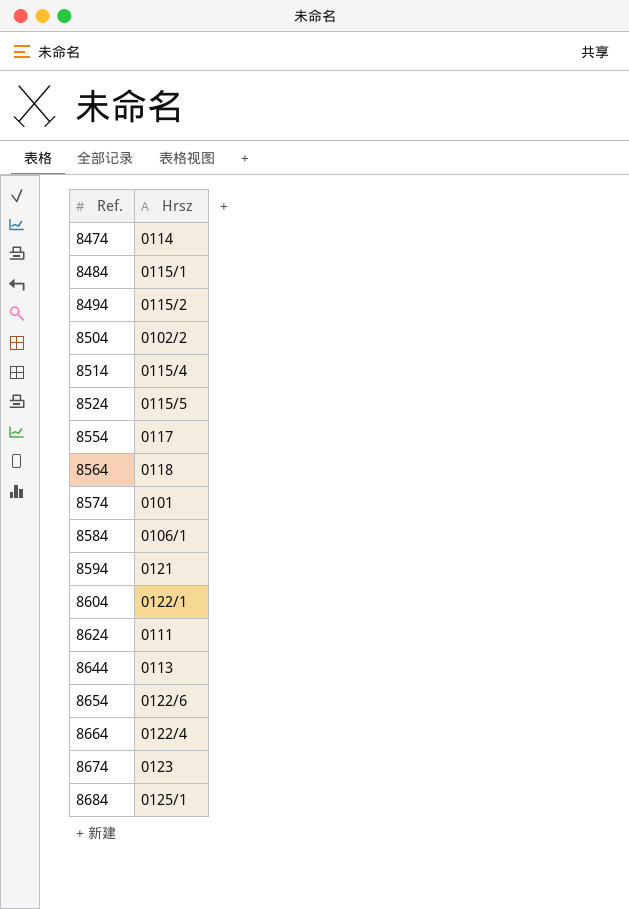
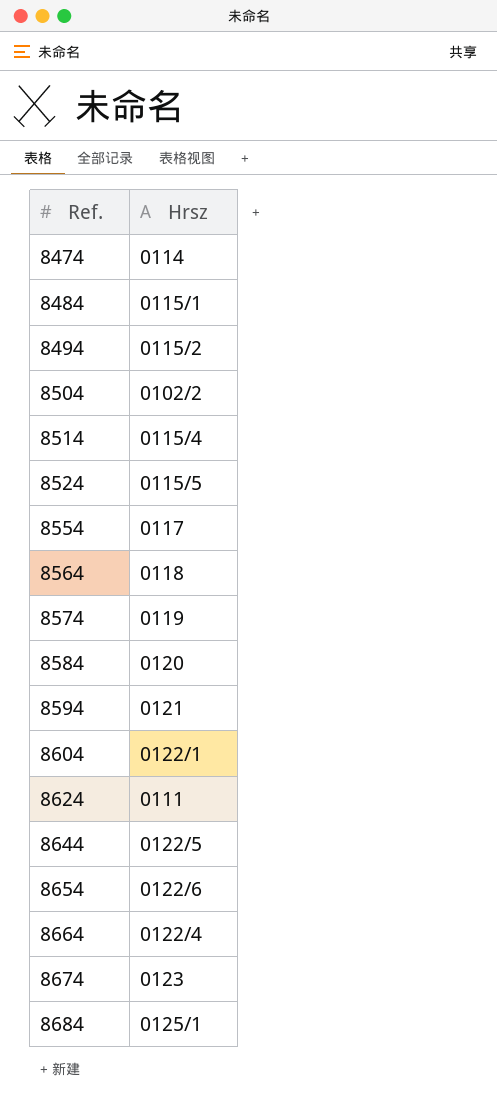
8574 | Hrsz: 0101 -> 0119
8584 | Hrsz: 0106/1 -> 0120
8644 | Hrsz: 0113 -> 0122/5

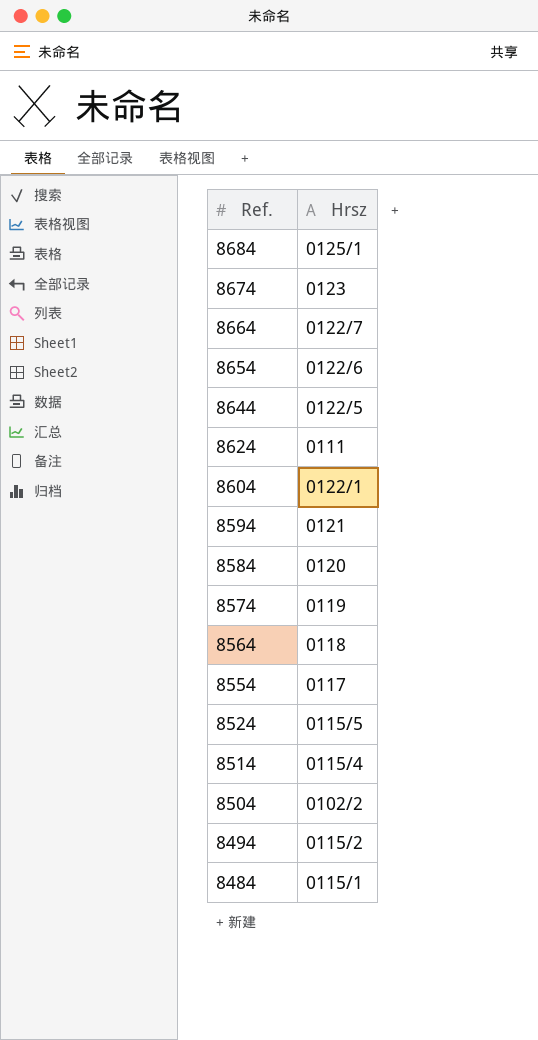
row order: Ref. ascending -> Ref. descending
row 8474: 0114 -> none
8664 | Hrsz: 0122/4 -> 0122/7

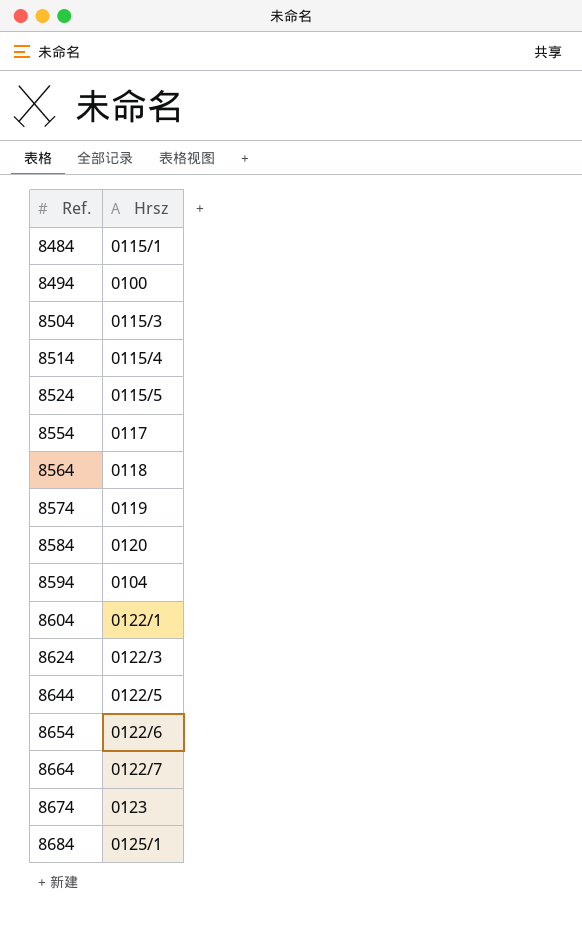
row order: Ref. descending -> Ref. ascending
8494 | Hrsz: 0115/2 -> 0100
8504 | Hrsz: 0102/2 -> 0115/3
8594 | Hrsz: 0121 -> 0104
8624 | Hrsz: 0111 -> 0122/3

